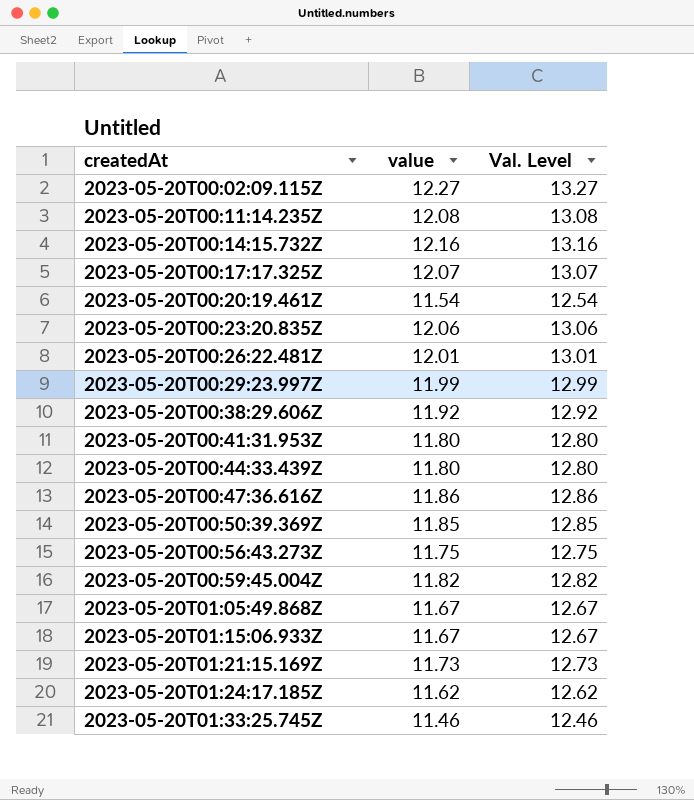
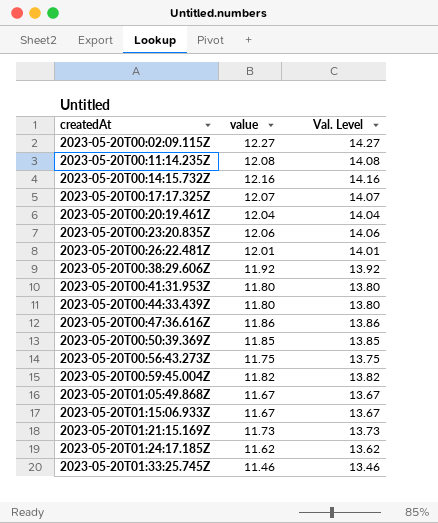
column Val. Level | formula: [value] + 1 -> [value] + 2
row 2023-05-20T00:29:23.997Z: 11.99 | 12.99 -> none
2023-05-20T00:20:19.461Z | value: 11.54 -> 12.04

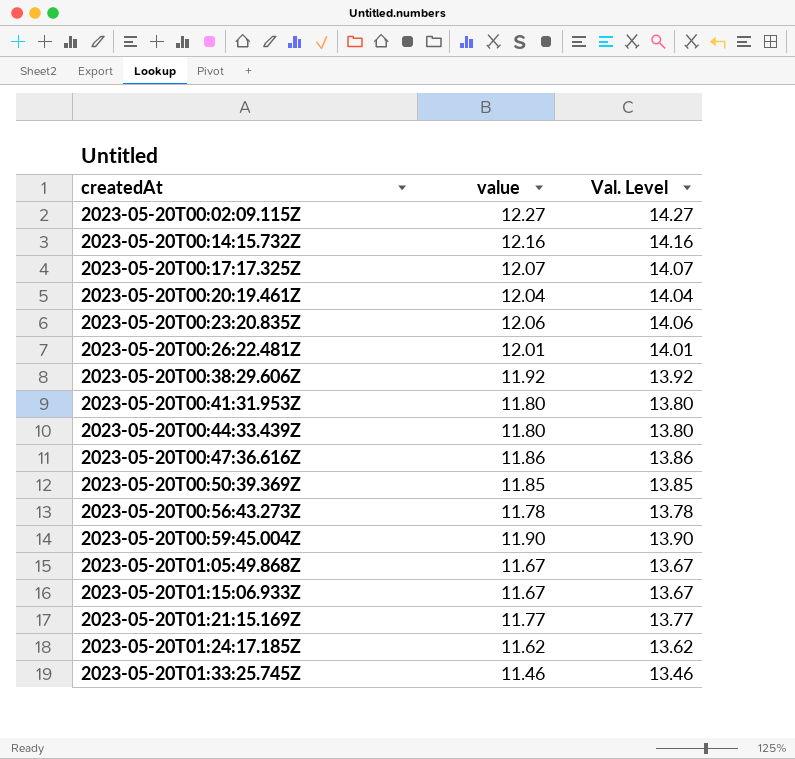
row 2023-05-20T00:11:14.235Z: 12.08 | 14.08 -> none
2023-05-20T00:56:43.273Z | value: 11.75 -> 11.78
2023-05-20T00:56:43.273Z | Val. Level: 13.75 -> 13.78
2023-05-20T00:59:45.004Z | value: 11.82 -> 11.90
2023-05-20T00:59:45.004Z | Val. Level: 13.82 -> 13.90
2023-05-20T01:21:15.169Z | value: 11.73 -> 11.77
2023-05-20T01:21:15.169Z | Val. Level: 13.73 -> 13.77

